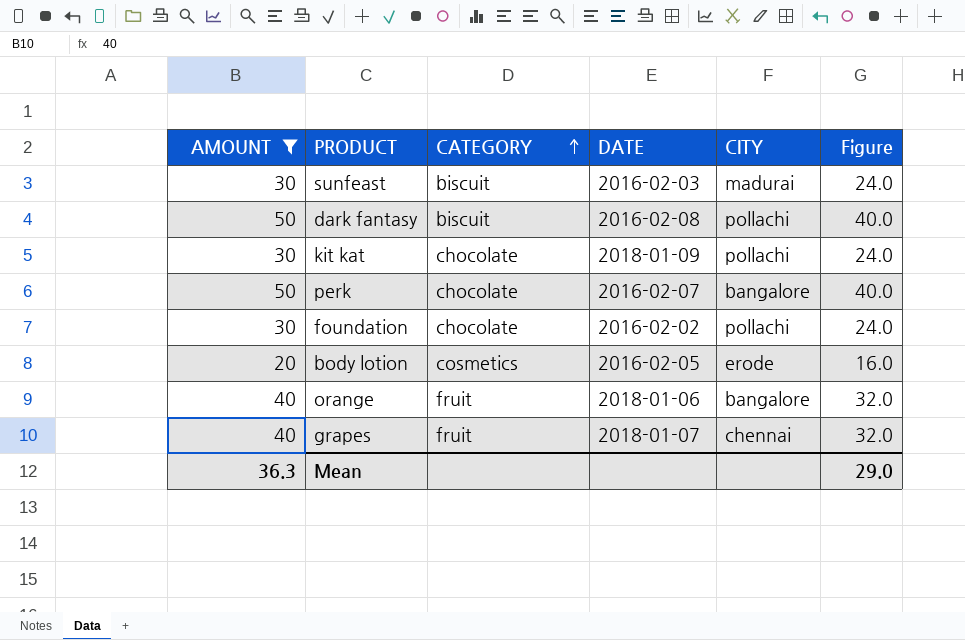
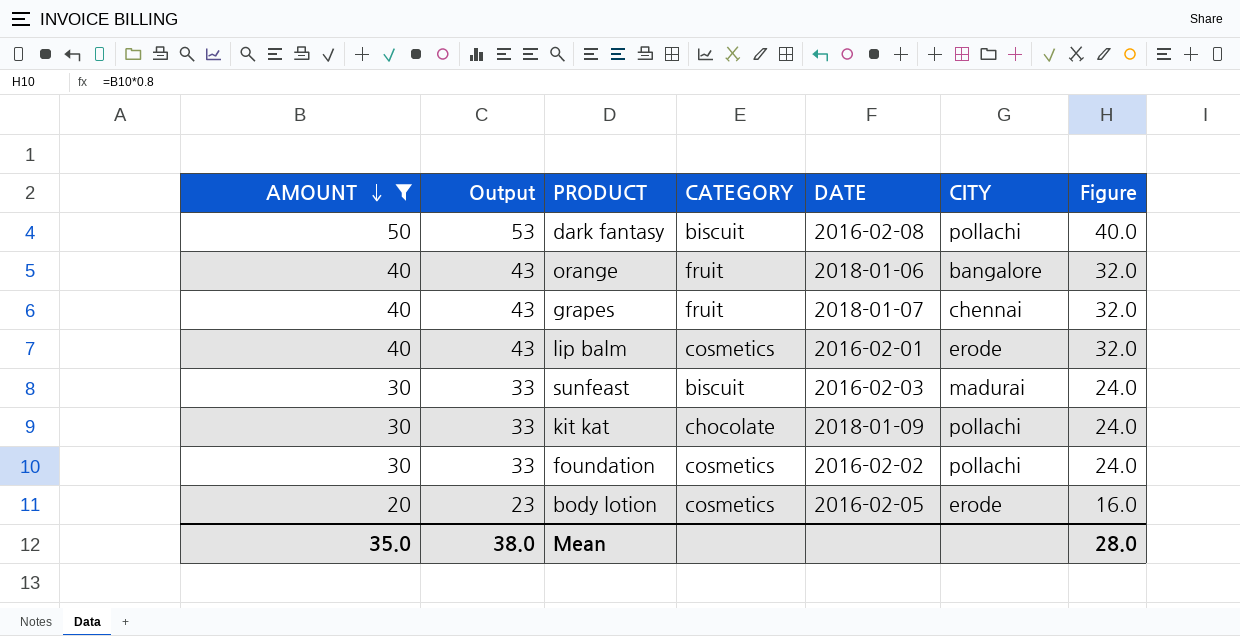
row order: CATEGORY ascending -> AMOUNT descending
column Output | formula: none -> [AMOUNT] + 3
row perk: 50 | chocolate | 2016-02-07 | bangalore | 40.0 -> none
row lip balm: none -> 40 | 43 | cosmetics | 2016-02-01 | erode | 32.0
foundation | CATEGORY: chocolate -> cosmetics
Mean | AMOUNT: 36.3 -> 35.0
Mean | Figure: 29.0 -> 28.0

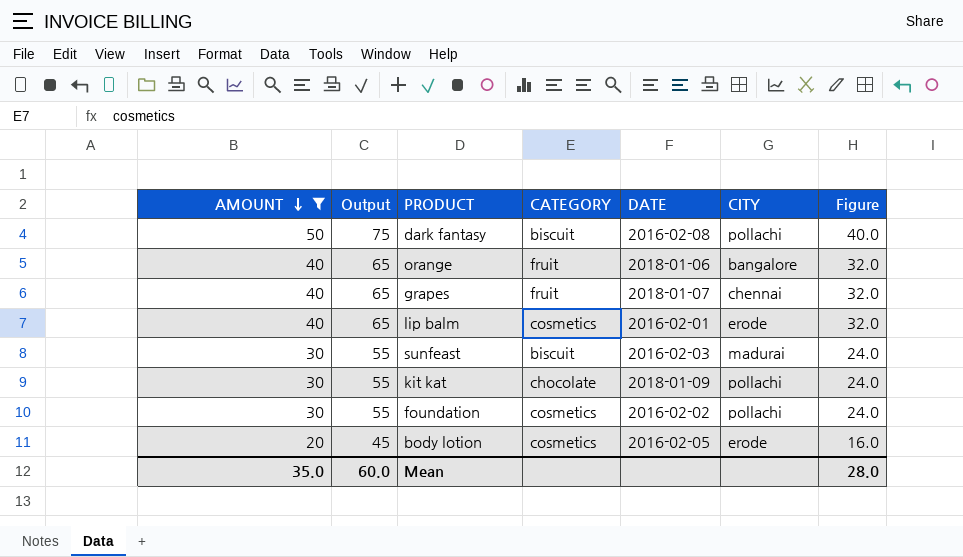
column Output | formula: [AMOUNT] + 3 -> [AMOUNT] + 25
Mean | Output: 38.0 -> 60.0

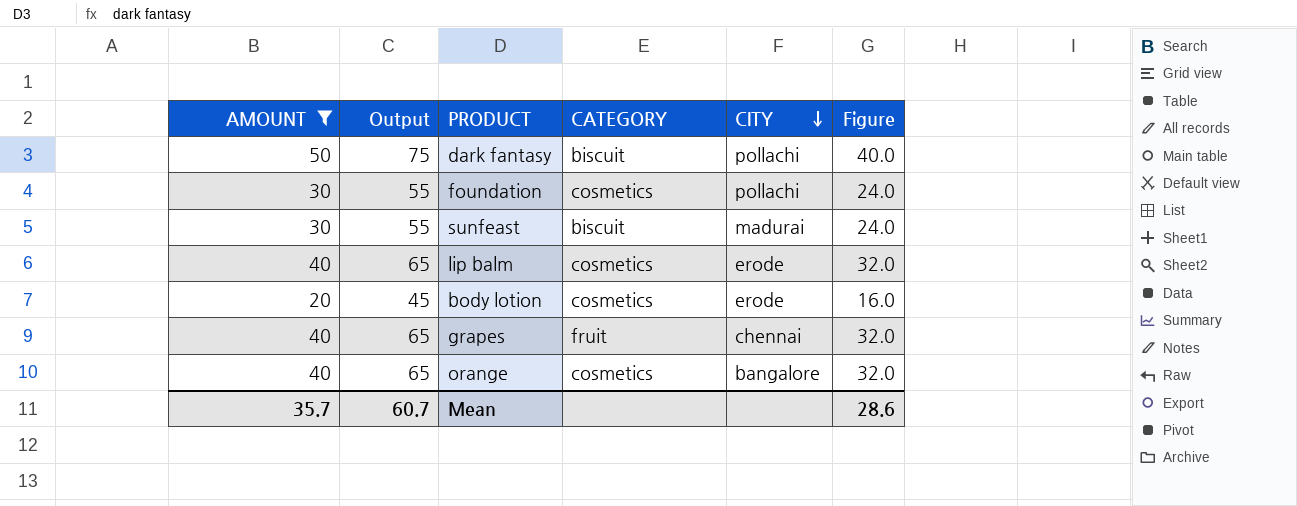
row order: AMOUNT descending -> CITY descending
column DATE | position: 5 -> none
row kit kat: 30 | 55 | chocolate | 2018-01-09 | pollachi | 24.0 -> none
orange | CATEGORY: fruit -> cosmetics
Mean | AMOUNT: 35.0 -> 35.7
Mean | Output: 60.0 -> 60.7
Mean | Figure: 28.0 -> 28.6

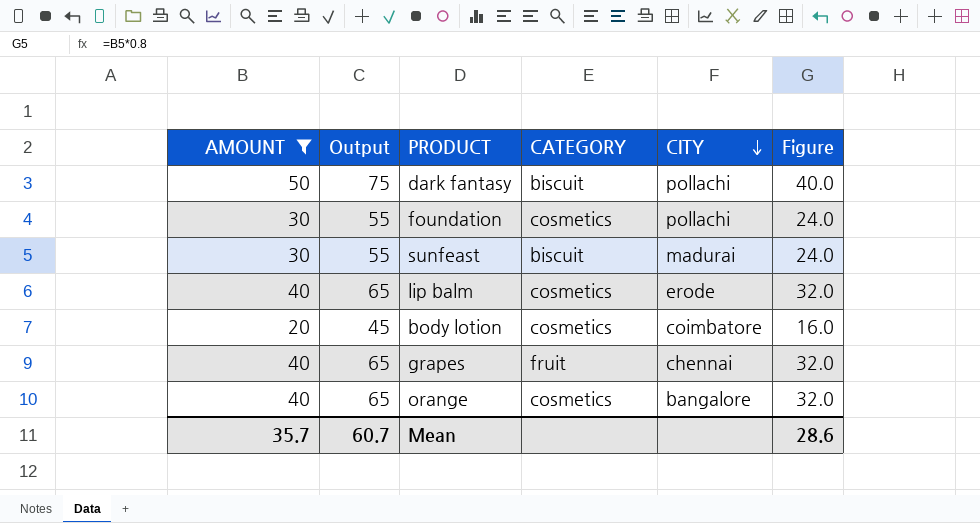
body lotion | CITY: erode -> coimbatore

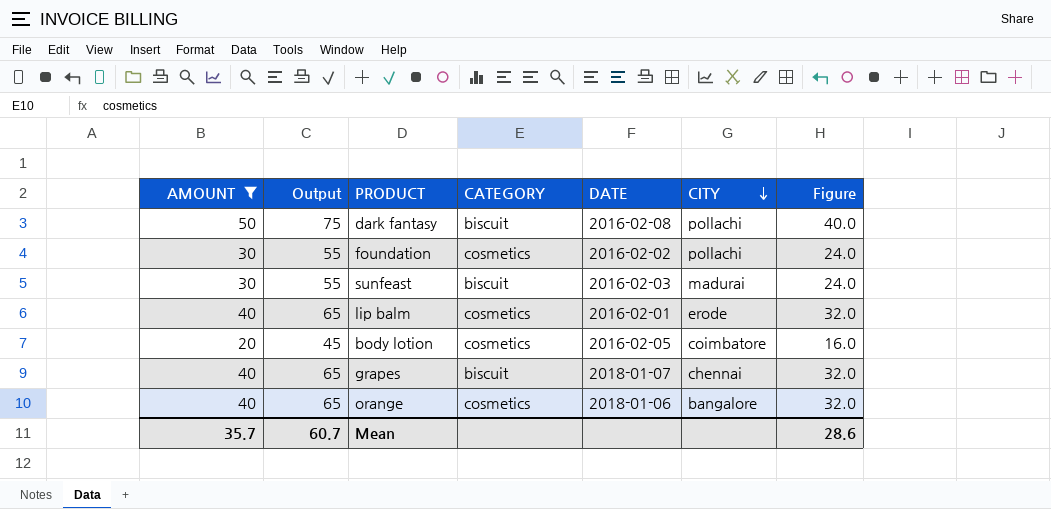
column DATE | position: none -> 5
grapes | CATEGORY: fruit -> biscuit

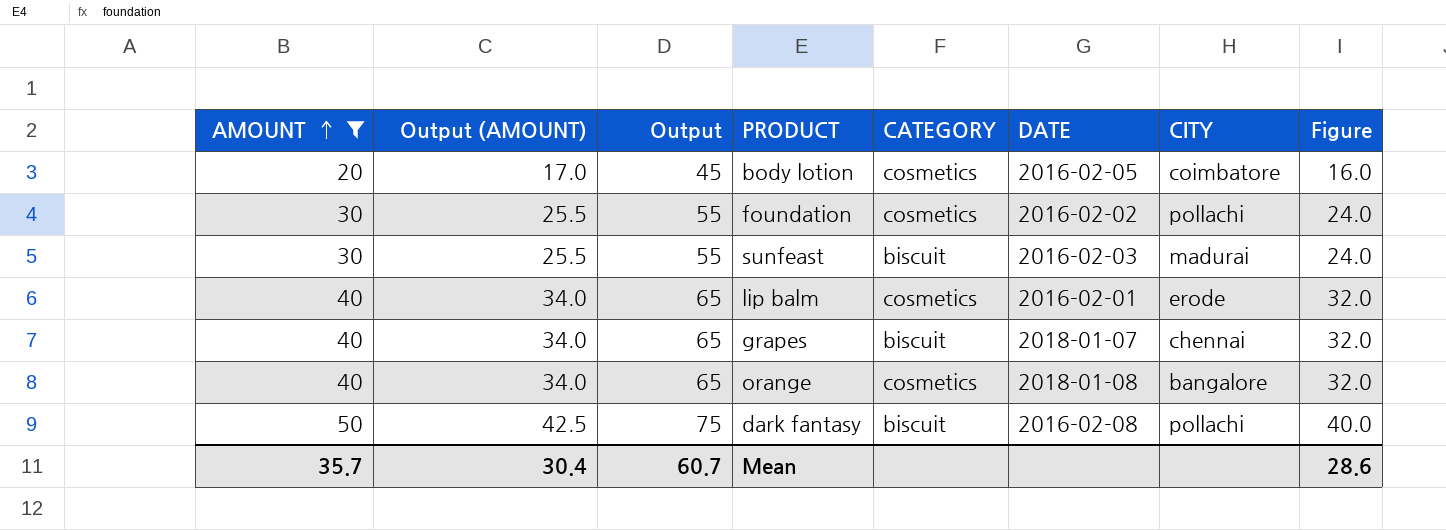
row order: CITY descending -> AMOUNT ascending
column Output (AMOUNT) | formula: none -> [AMOUNT] * 0.85
orange | DATE: 2018-01-06 -> 2018-01-08

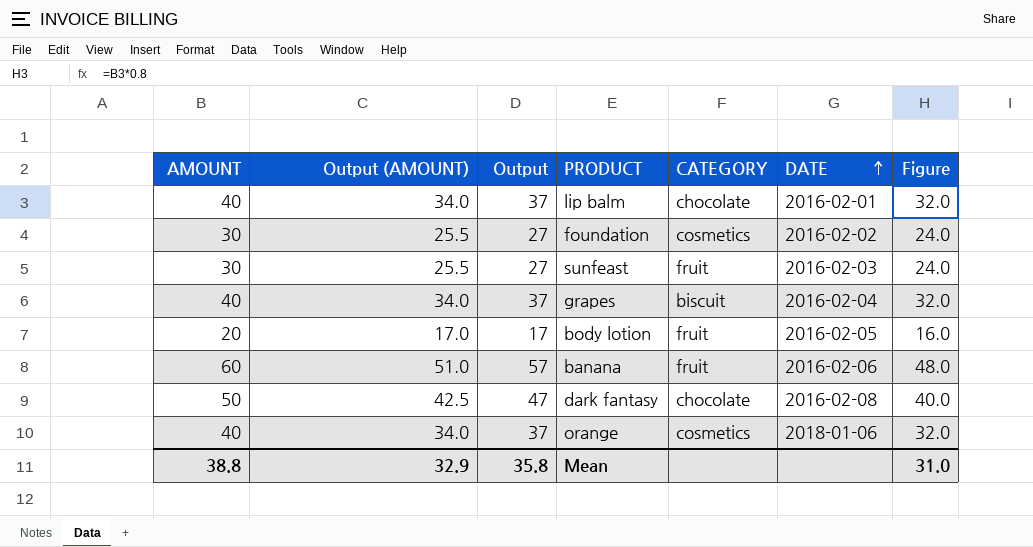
filter: AMOUNT != 60 -> none
row order: AMOUNT ascending -> DATE ascending
column CITY | position: 7 -> none
column Output | formula: [AMOUNT] + 25 -> [AMOUNT] - 3
lip balm | CATEGORY: cosmetics -> chocolate
sunfeast | CATEGORY: biscuit -> fruit
grapes | DATE: 2018-01-07 -> 2016-02-04
body lotion | CATEGORY: cosmetics -> fruit
dark fantasy | CATEGORY: biscuit -> chocolate
orange | DATE: 2018-01-08 -> 2018-01-06
Mean | AMOUNT: 35.7 -> 38.8
Mean | Output (AMOUNT): 30.4 -> 32.9
Mean | Output: 60.7 -> 35.8
Mean | Figure: 28.6 -> 31.0

